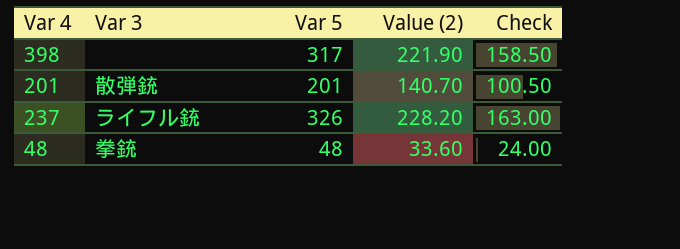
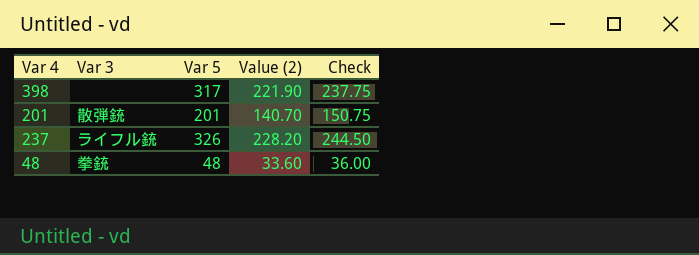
column Check | formula: [Var 5] * 0.5 -> [Var 5] * 0.75

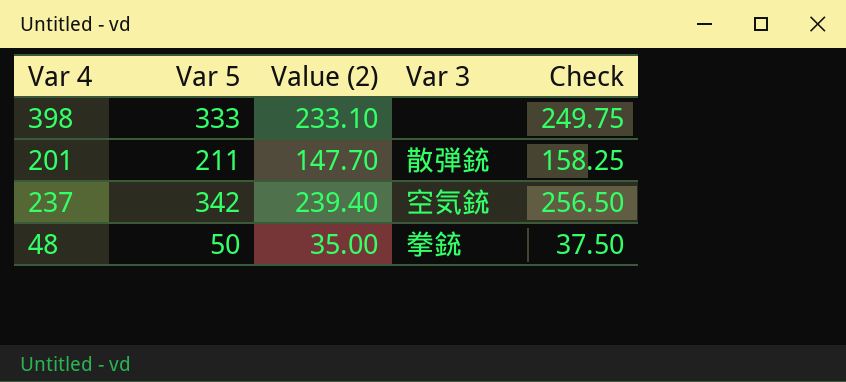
column Var 3 | position: 2 -> 4
398 | Var 5: 317 -> 333
398 | Value (2): 221.90 -> 233.10
398 | Check: 237.75 -> 249.75
201 | Var 5: 201 -> 211
201 | Value (2): 140.70 -> 147.70
201 | Check: 150.75 -> 158.25
237 | Var 5: 326 -> 342
237 | Value (2): 228.20 -> 239.40
237 | Var 3: ライフル銃 -> 空気銃
237 | Check: 244.50 -> 256.50
48 | Var 5: 48 -> 50
48 | Value (2): 33.60 -> 35.00
48 | Check: 36.00 -> 37.50

